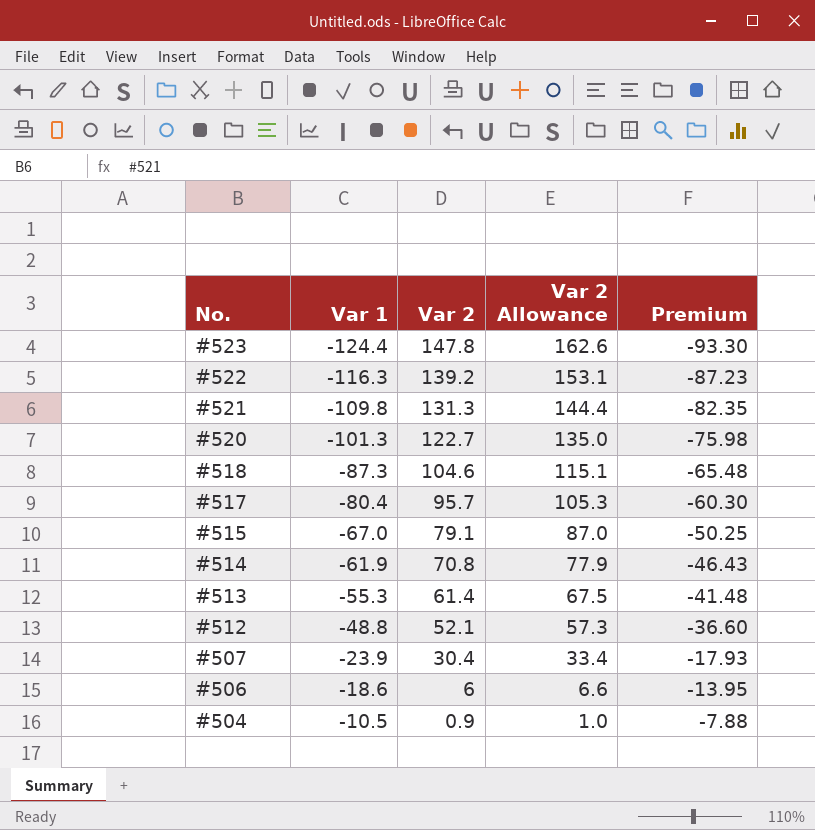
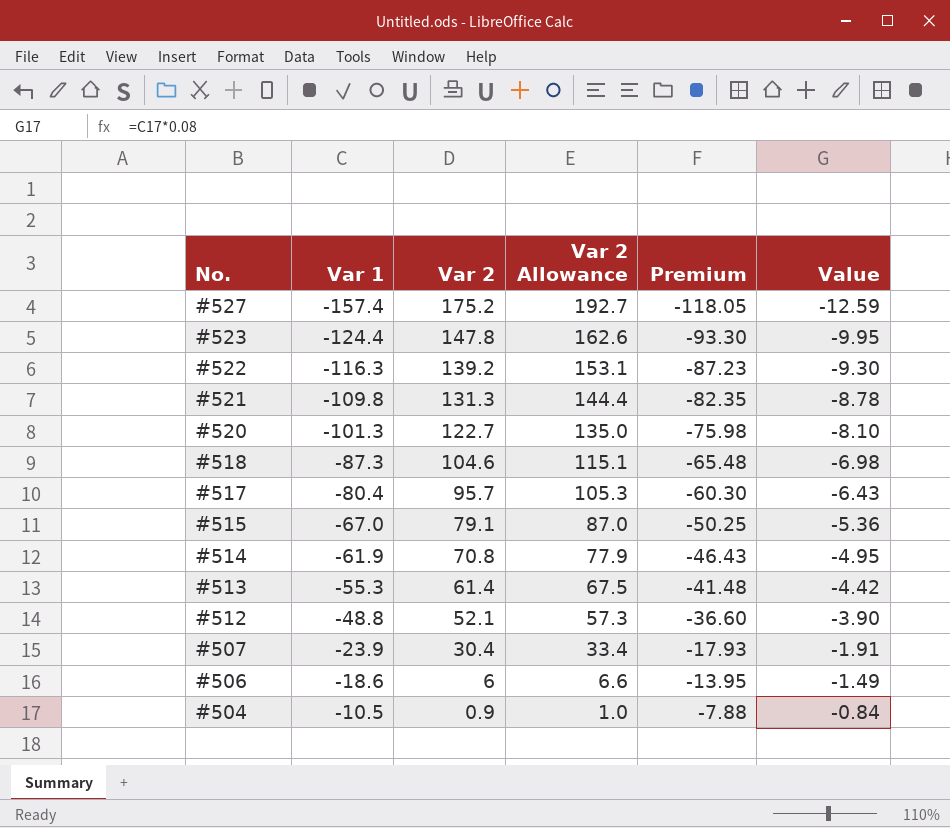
column Value | formula: none -> [Var 1] * 0.08
row #527: none -> -157.4 | 175.2 | 192.7 | -118.05 | -12.59

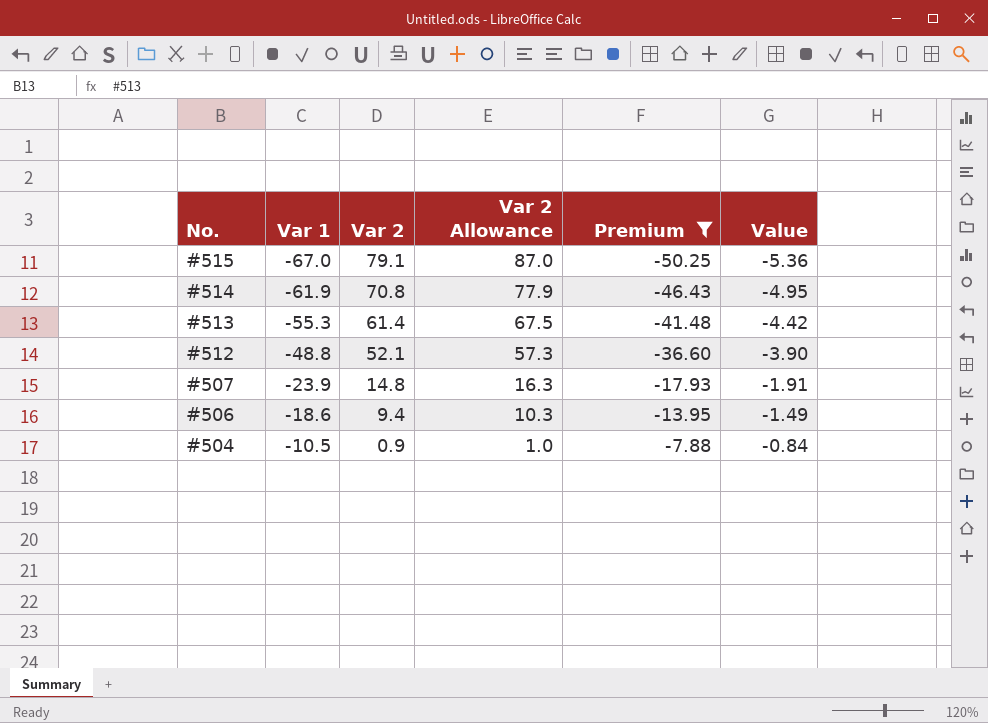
filter: none -> Premium >= -50.25
#507 | Var 2: 30.4 -> 14.8
#507 | Var 2 Allowance: 33.4 -> 16.3
#506 | Var 2: 6 -> 9.4
#506 | Var 2 Allowance: 6.6 -> 10.3

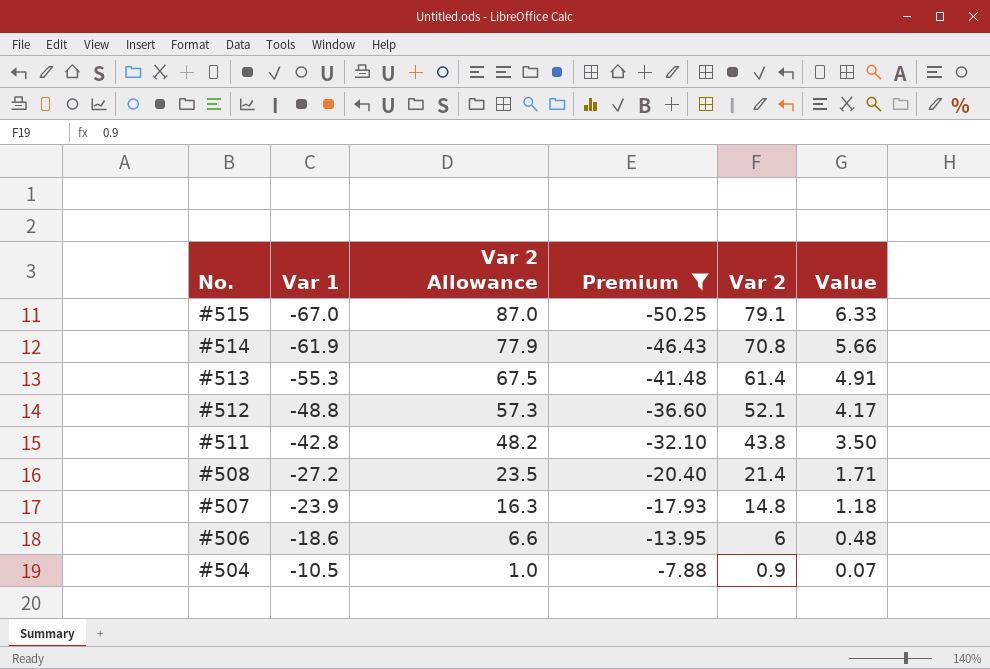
column Var 2 | position: 3 -> 5
column Value | formula: [Var 1] * 0.08 -> [Var 2] * 0.08
row #511: none -> -42.8 | 48.2 | -32.10 | 43.8 | 3.50
row #508: none -> -27.2 | 23.5 | -20.40 | 21.4 | 1.71
#506 | Var 2 Allowance: 10.3 -> 6.6
#506 | Var 2: 9.4 -> 6

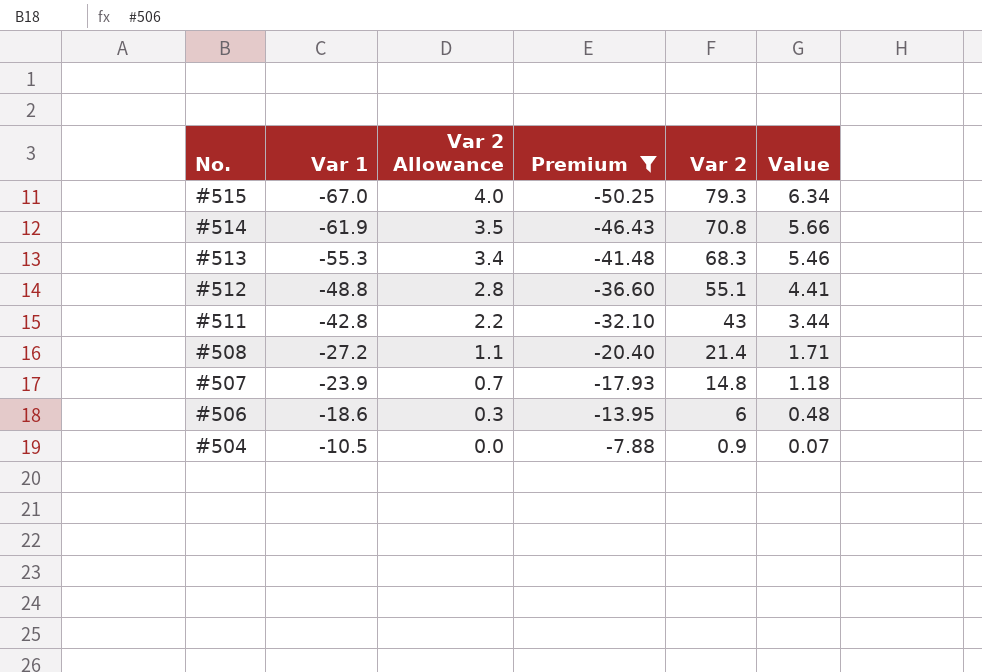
column Var 2 Allowance | formula: [Var 2] * 1.1 -> [Var 2] * 0.05
#515 | Var 2: 79.1 -> 79.3
#515 | Value: 6.33 -> 6.34
#513 | Var 2: 61.4 -> 68.3
#513 | Value: 4.91 -> 5.46
#512 | Var 2: 52.1 -> 55.1
#512 | Value: 4.17 -> 4.41
#511 | Var 2: 43.8 -> 43
#511 | Value: 3.50 -> 3.44

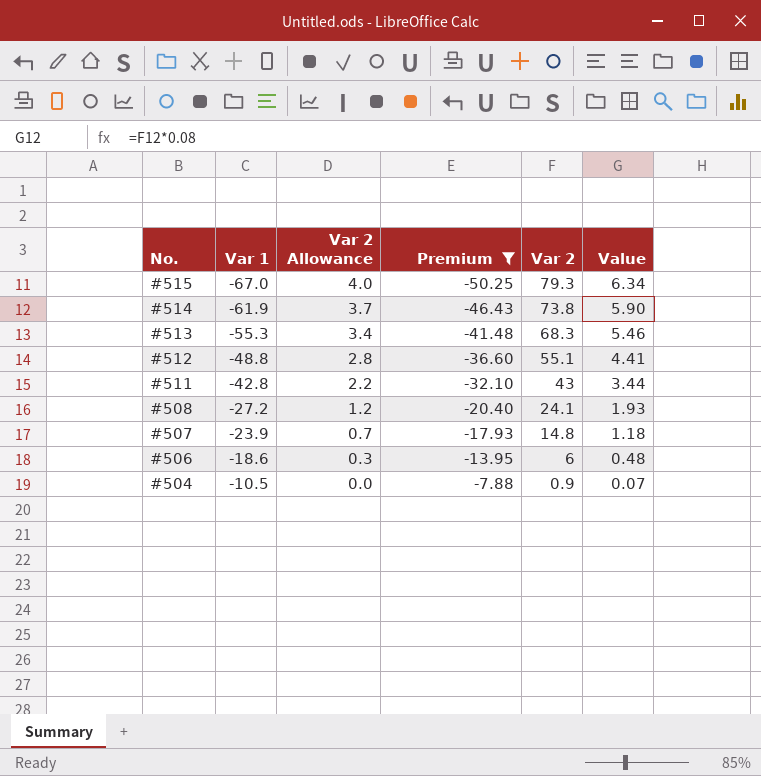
#514 | Var 2 Allowance: 3.5 -> 3.7
#514 | Var 2: 70.8 -> 73.8
#514 | Value: 5.66 -> 5.90
#508 | Var 2 Allowance: 1.1 -> 1.2
#508 | Var 2: 21.4 -> 24.1
#508 | Value: 1.71 -> 1.93

